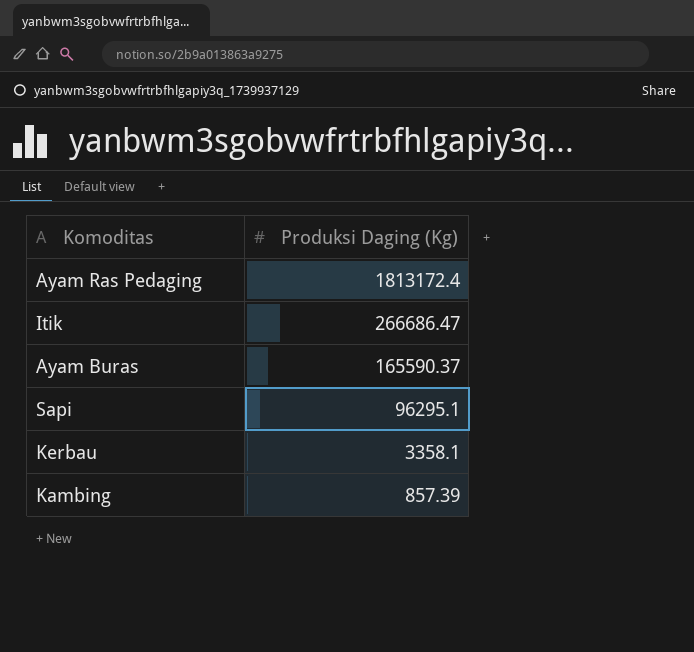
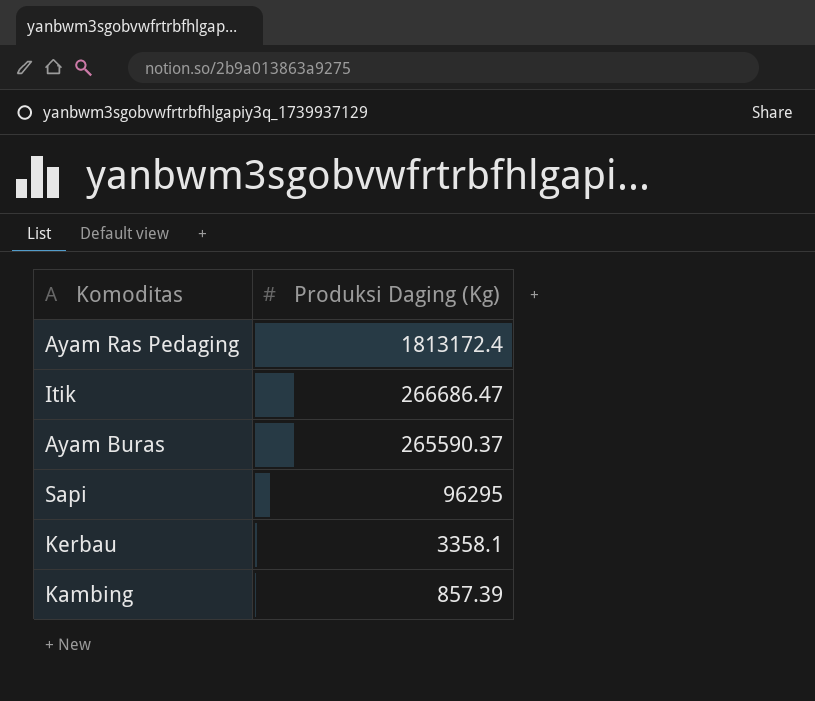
Ayam Buras | Produksi Daging (Kg): 165590.37 -> 265590.37
Sapi | Produksi Daging (Kg): 96295.1 -> 96295

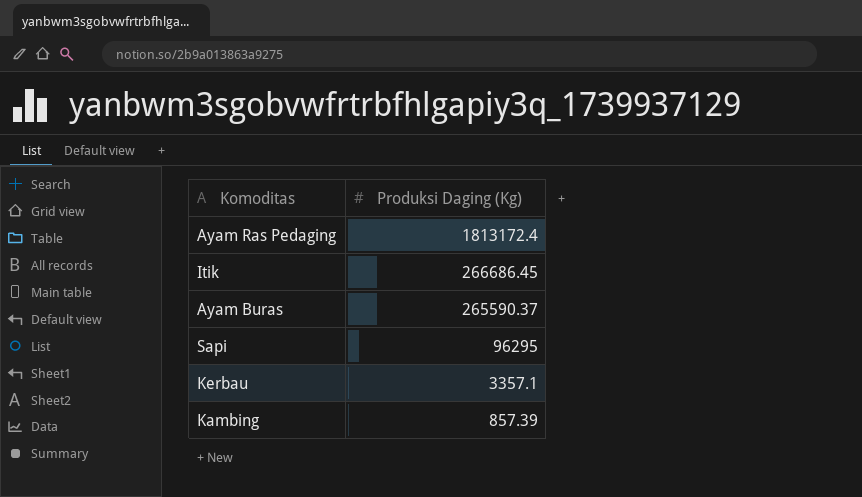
Itik | Produksi Daging (Kg): 266686.47 -> 266686.45
Kerbau | Produksi Daging (Kg): 3358.1 -> 3357.1

